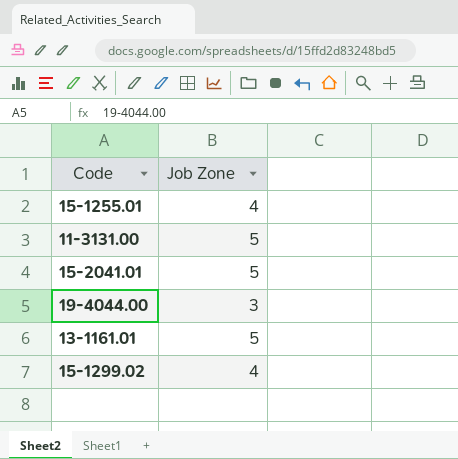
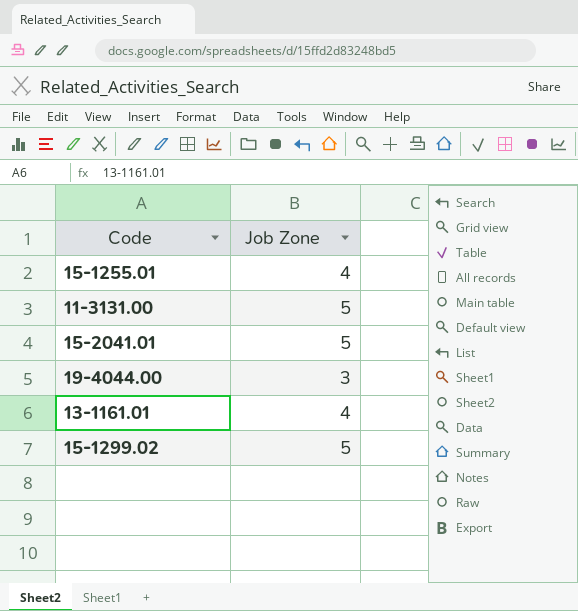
13-1161.01 | Job Zone: 5 -> 4
15-1299.02 | Job Zone: 4 -> 5

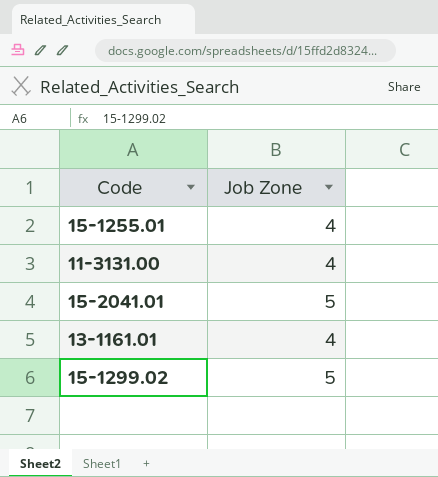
row 19-4044.00: 3 -> none
11-3131.00 | Job Zone: 5 -> 4

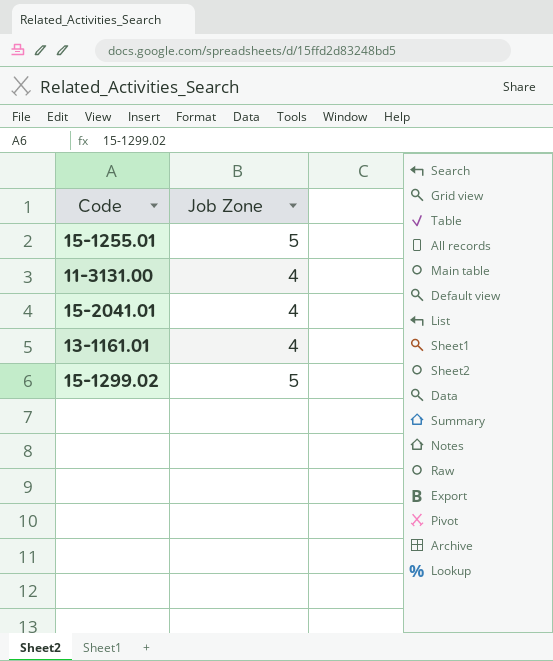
15-1255.01 | Job Zone: 4 -> 5
15-2041.01 | Job Zone: 5 -> 4

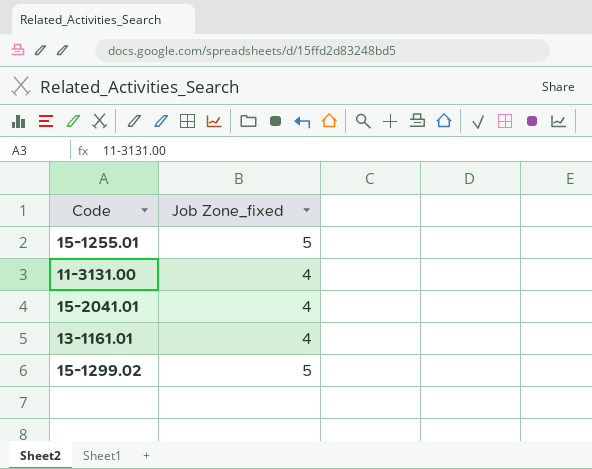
column name: Job Zone -> Job Zone_fixed

